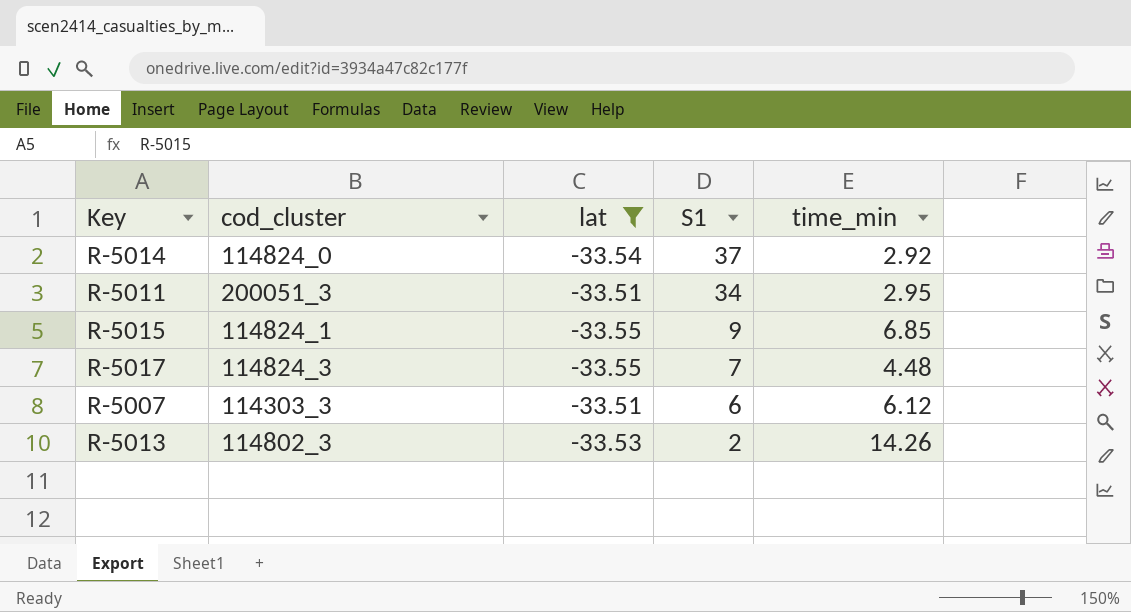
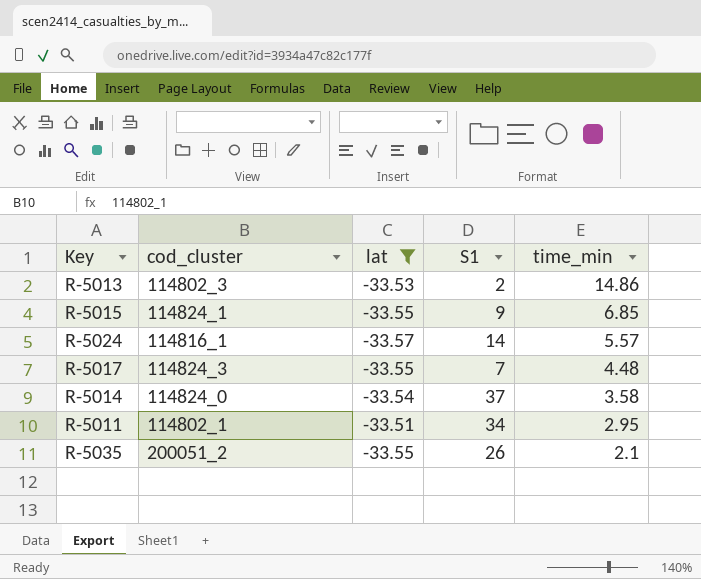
row order: S1 descending -> time_min descending
row R-5007: 114303_3 | -33.51 | 6 | 6.12 -> none
R-5013 | time_min: 14.26 -> 14.86
row R-5024: none -> 114816_1 | -33.57 | 14 | 5.57
R-5014 | time_min: 2.92 -> 3.58
R-5011 | cod_cluster: 200051_3 -> 114802_1
row R-5035: none -> 200051_2 | -33.55 | 26 | 2.1

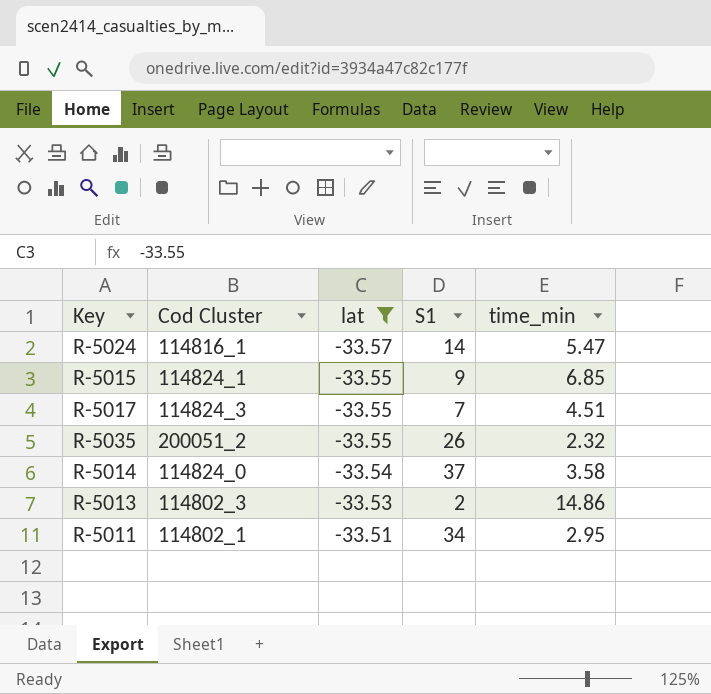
row order: time_min descending -> lat ascending
column name: cod_cluster -> Cod Cluster
R-5024 | time_min: 5.57 -> 5.47
R-5017 | time_min: 4.48 -> 4.51
R-5035 | time_min: 2.1 -> 2.32

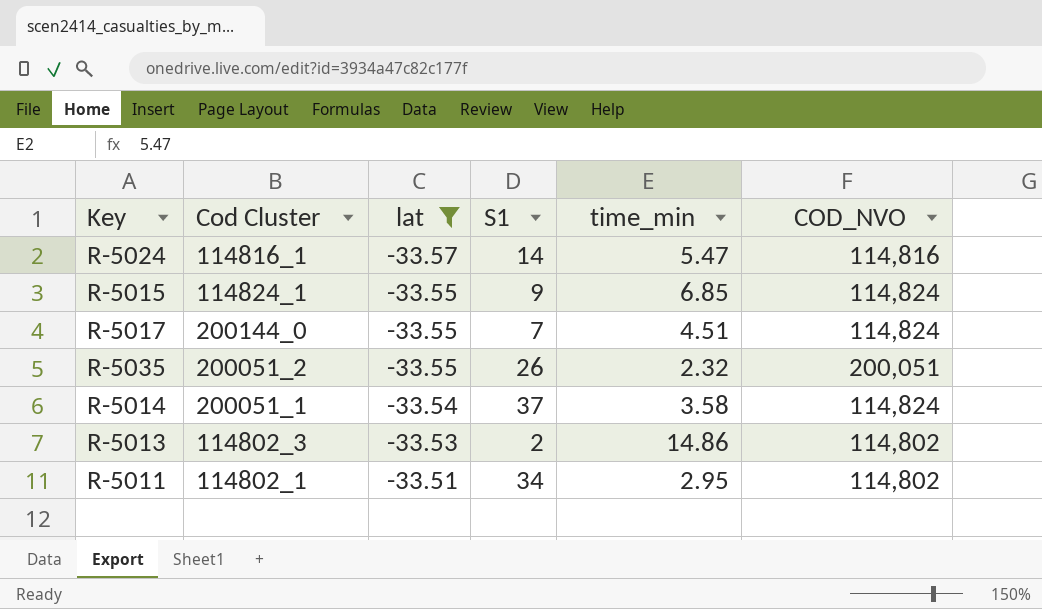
column COD_NVO | position: none -> 6
R-5017 | Cod Cluster: 114824_3 -> 200144_0
R-5014 | Cod Cluster: 114824_0 -> 200051_1

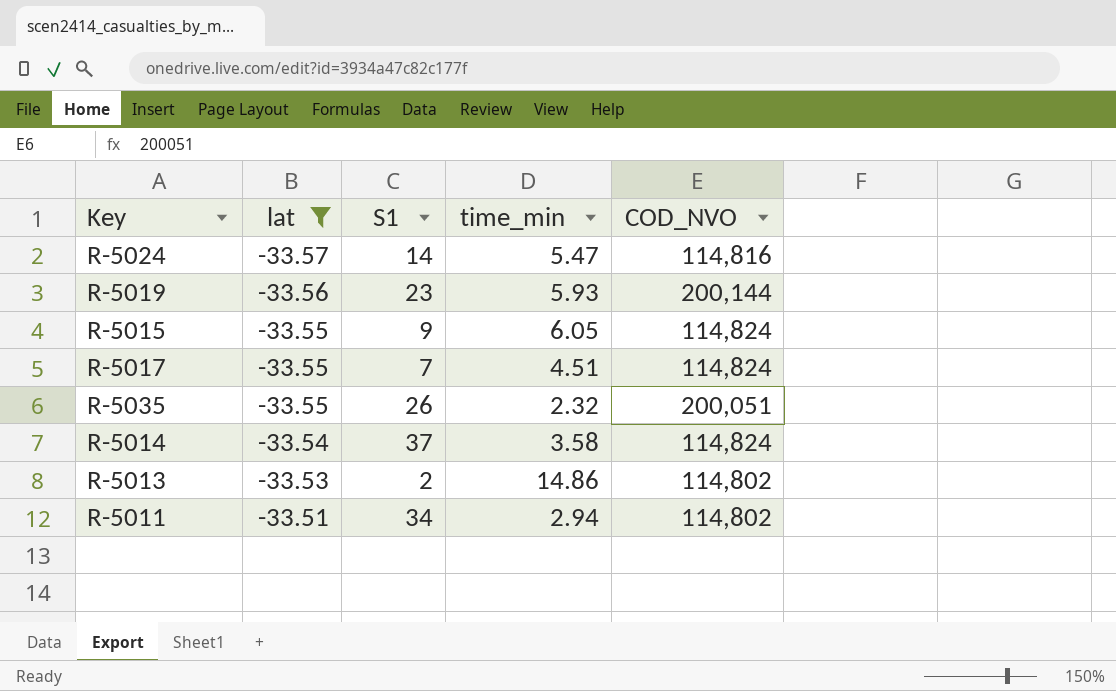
column Cod Cluster | position: 2 -> none
row R-5019: none -> -33.56 | 23 | 5.93 | 200,144
R-5015 | time_min: 6.85 -> 6.05
R-5011 | time_min: 2.95 -> 2.94

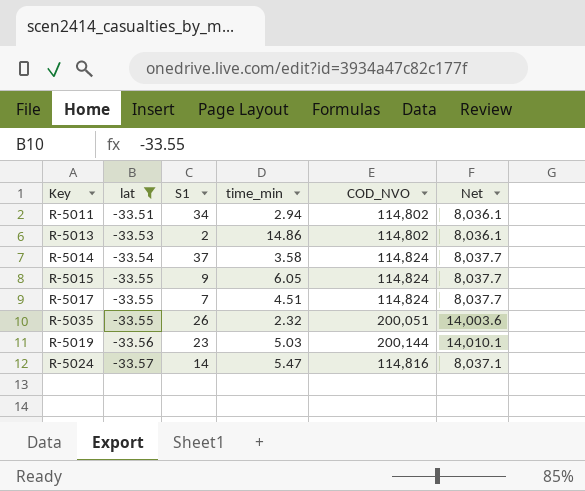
row order: lat ascending -> lat descending
column Net | formula: none -> [COD_NVO] * 0.07
R-5019 | time_min: 5.93 -> 5.03

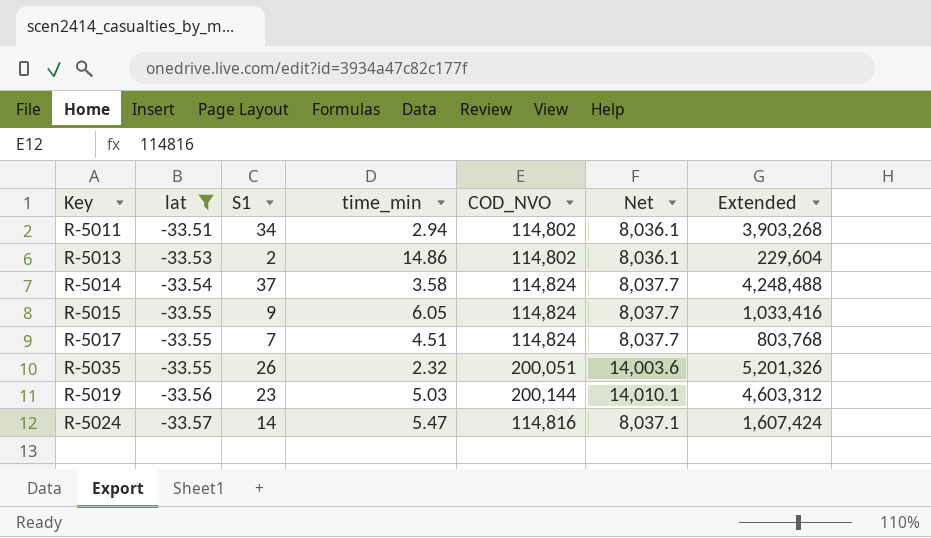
column Extended | formula: none -> [S1] * [COD_NVO]

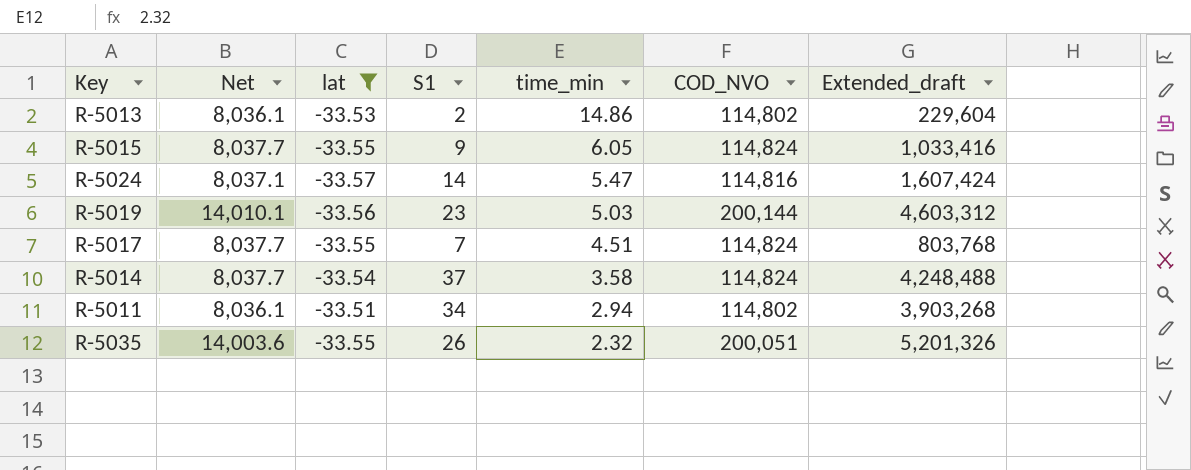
row order: lat descending -> time_min descending
column Net | position: 6 -> 2
column name: Extended -> Extended_draft

